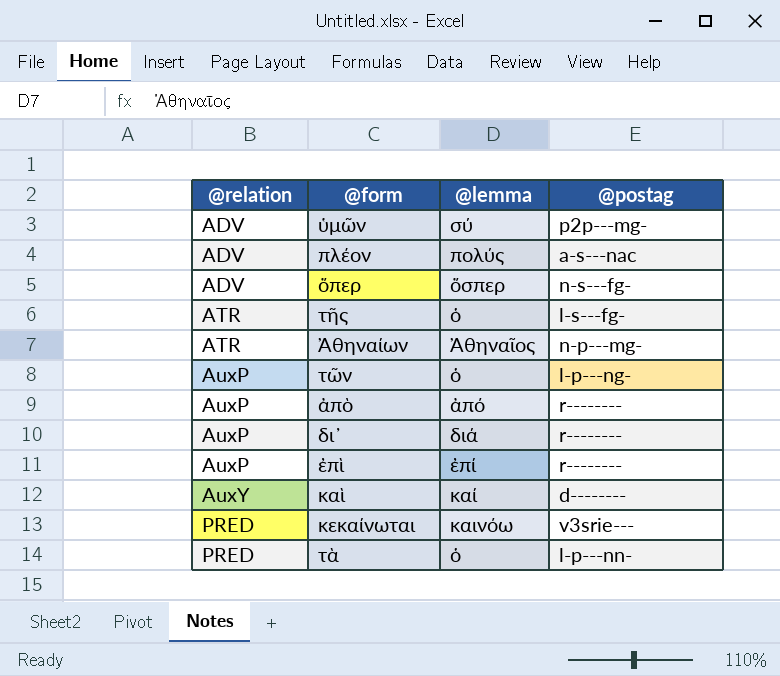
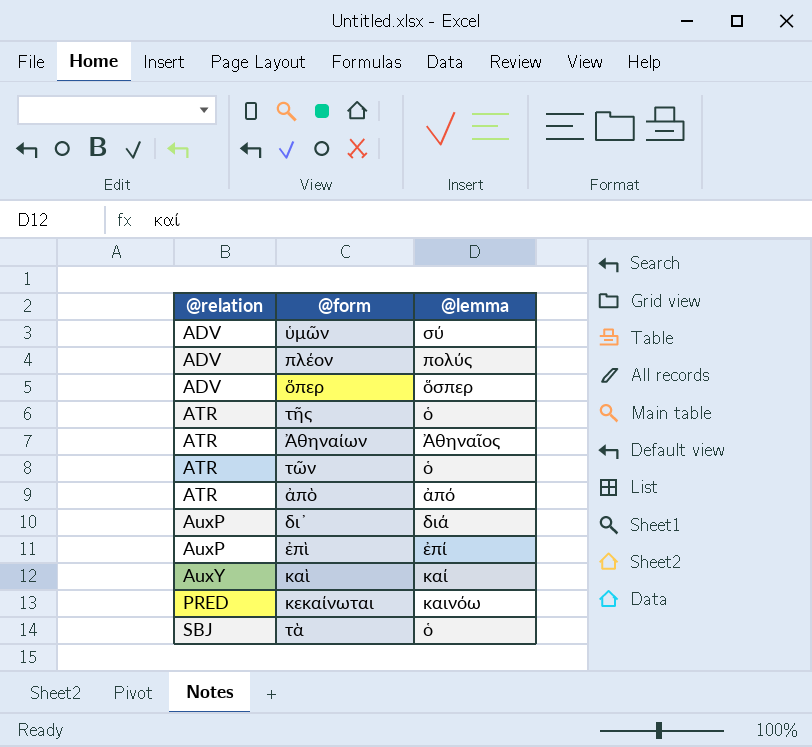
column @postag | position: 4 -> none
τῶν | @relation: AuxP -> ATR
ἀπὸ | @relation: AuxP -> ATR
τὰ | @relation: PRED -> SBJ

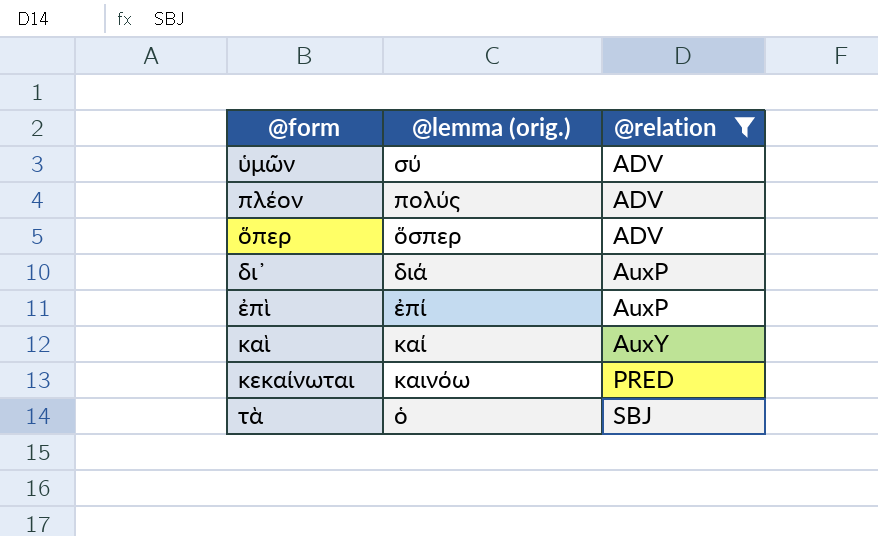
filter: none -> @relation != ATR
column name: @lemma -> @lemma (orig.)
column @relation | position: 1 -> 3

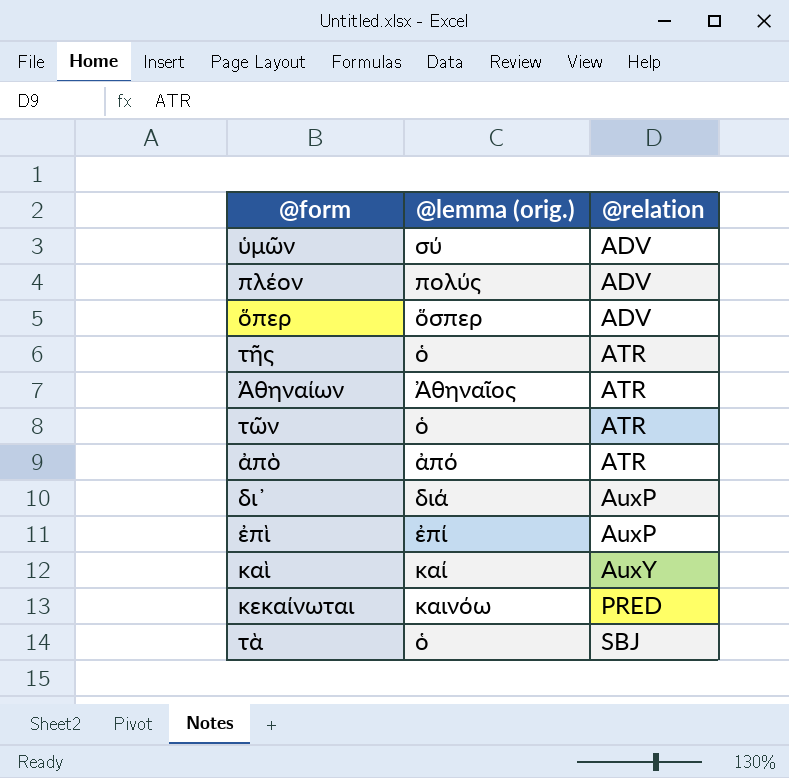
filter: @relation != ATR -> none

